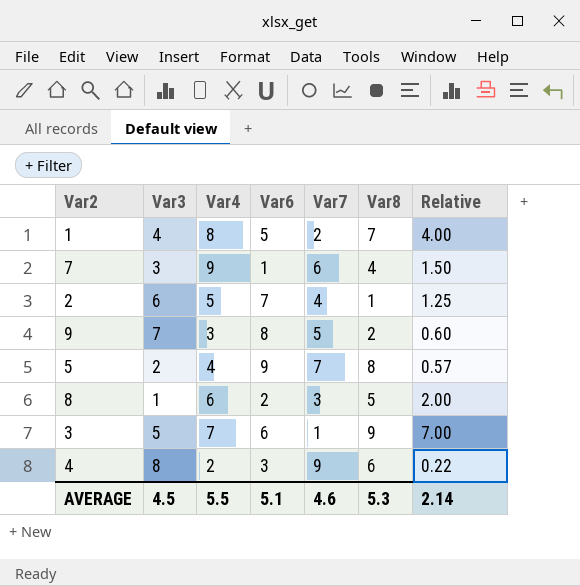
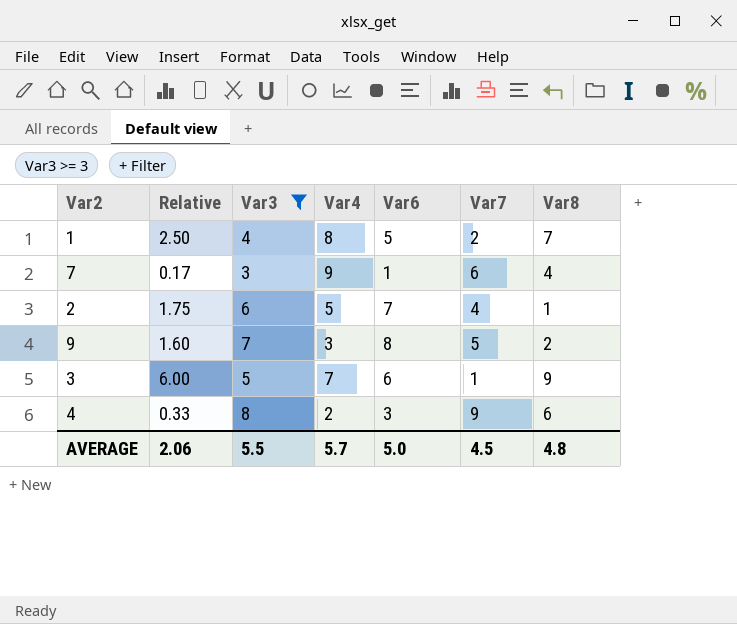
filter: none -> Var3 >= 3
column Relative | formula: [Var4] / [Var7] -> [Var6] / [Var7]
column Relative | position: 7 -> 2
AVERAGE | Relative: 2.14 -> 2.06
AVERAGE | Var3: 4.5 -> 5.5
AVERAGE | Var4: 5.5 -> 5.7
AVERAGE | Var6: 5.1 -> 5.0
AVERAGE | Var7: 4.6 -> 4.5
AVERAGE | Var8: 5.3 -> 4.8

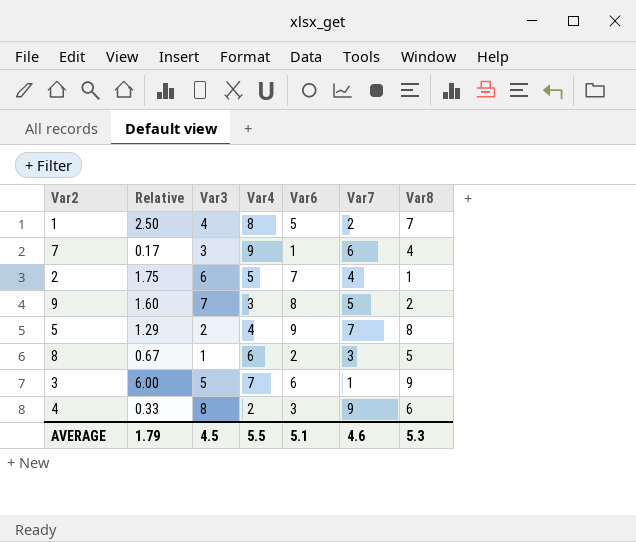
filter: Var3 >= 3 -> none
AVERAGE | Relative: 2.06 -> 1.79
AVERAGE | Var3: 5.5 -> 4.5
AVERAGE | Var4: 5.7 -> 5.5
AVERAGE | Var6: 5.0 -> 5.1
AVERAGE | Var7: 4.5 -> 4.6
AVERAGE | Var8: 4.8 -> 5.3

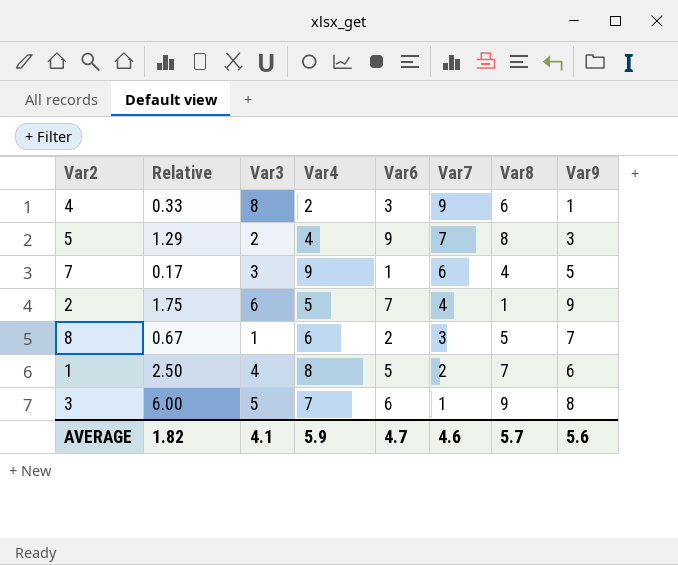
row order: none -> Var7 descending
column Var9 | position: none -> 8
row 9: 1.60 | 7 | 3 | 8 | 5 | 2 -> none
AVERAGE | Relative: 1.79 -> 1.82
AVERAGE | Var3: 4.5 -> 4.1
AVERAGE | Var4: 5.5 -> 5.9
AVERAGE | Var6: 5.1 -> 4.7
AVERAGE | Var8: 5.3 -> 5.7

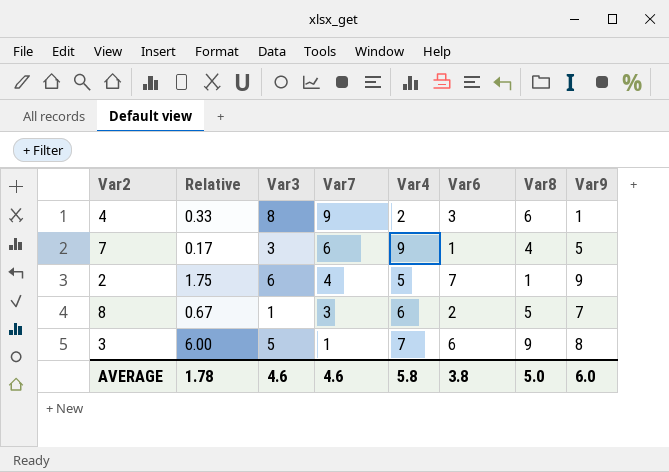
column Var7 | position: 6 -> 4
row 5: 1.29 | 2 | 4 | 9 | 7 | 8 | 3 -> none
row 1: 2.50 | 4 | 8 | 5 | 2 | 7 | 6 -> none
AVERAGE | Relative: 1.82 -> 1.78
AVERAGE | Var3: 4.1 -> 4.6
AVERAGE | Var4: 5.9 -> 5.8
AVERAGE | Var6: 4.7 -> 3.8
AVERAGE | Var8: 5.7 -> 5.0
AVERAGE | Var9: 5.6 -> 6.0

